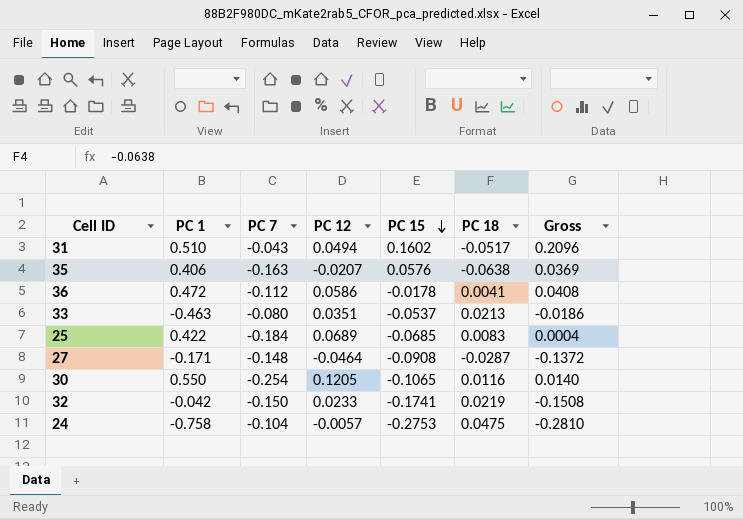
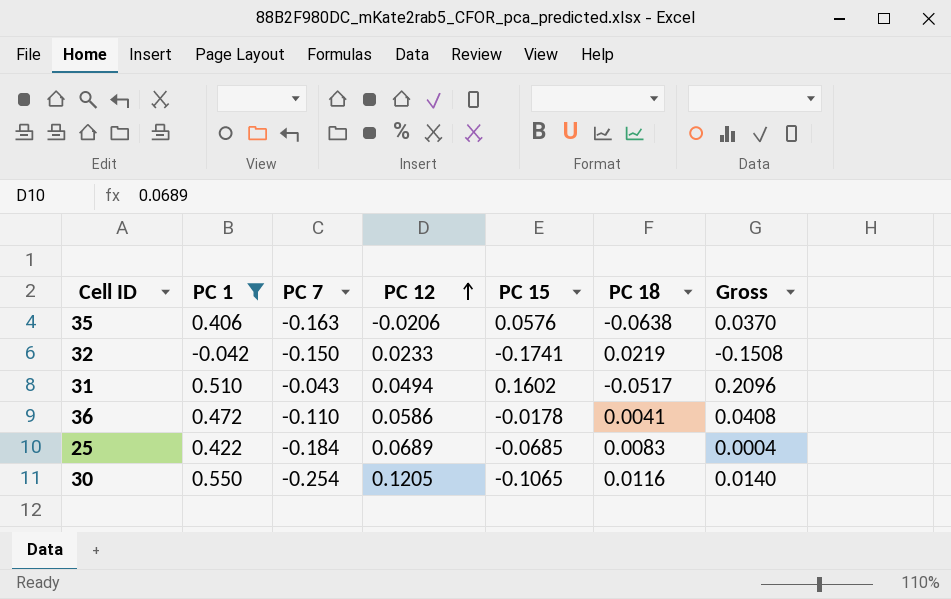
filter: none -> PC 1 >= -0.042
row order: PC 15 descending -> PC 12 ascending
35 | PC 12: -0.0207 -> -0.0206
35 | Gross: 0.0369 -> 0.0370
36 | PC 7: -0.112 -> -0.110

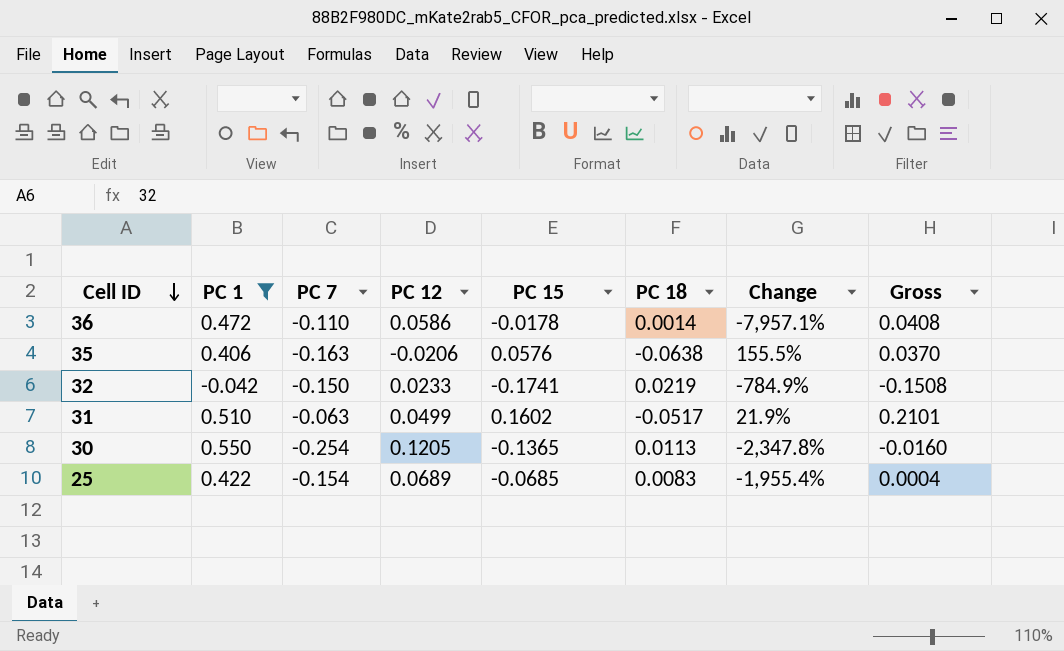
row order: PC 12 ascending -> Cell ID descending
column Change | formula: none -> ([PC 7] - [PC 18]) / [PC 18]
36 | PC 18: 0.0041 -> 0.0014
31 | PC 7: -0.043 -> -0.063
31 | PC 12: 0.0494 -> 0.0499
31 | Gross: 0.2096 -> 0.2101
30 | PC 15: -0.1065 -> -0.1365
30 | PC 18: 0.0116 -> 0.0113
30 | Gross: 0.0140 -> -0.0160
25 | PC 7: -0.184 -> -0.154

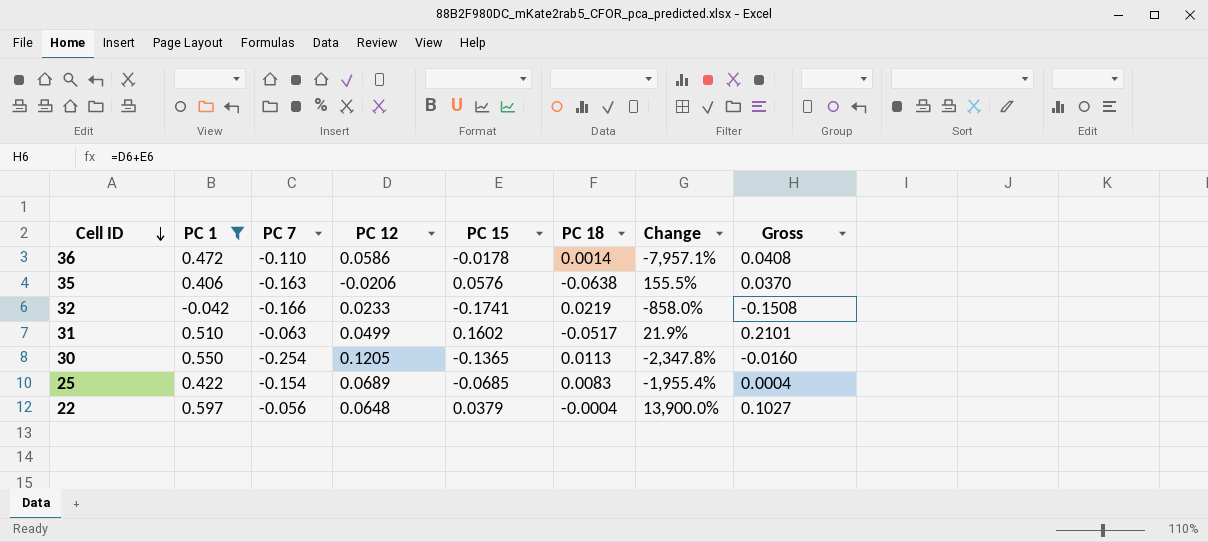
32 | PC 7: -0.150 -> -0.166
32 | Change: -784.9% -> -858.0%
row 22: none -> 0.597 | -0.056 | 0.0648 | 0.0379 | -0.0004 | 13,900.0% | 0.1027

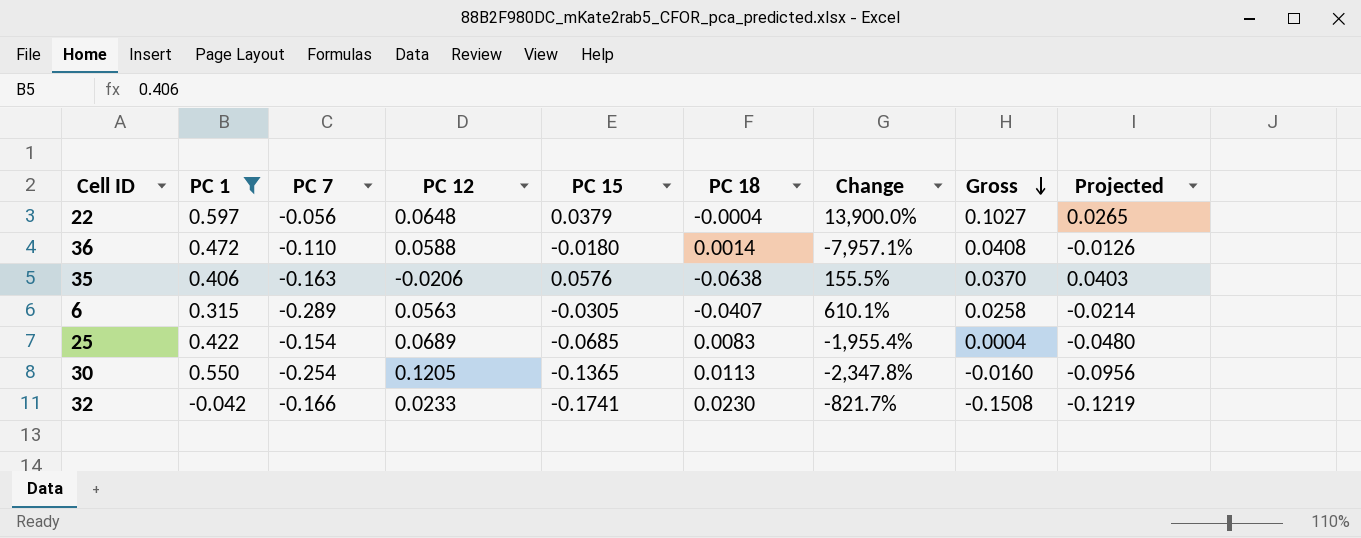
row order: Cell ID descending -> Gross descending
column Projected | formula: none -> [PC 15] * 0.7
row 31: 0.510 | -0.063 | 0.0499 | 0.1602 | -0.0517 | 21.9% | 0.2101 -> none
36 | PC 12: 0.0586 -> 0.0588
36 | PC 15: -0.0178 -> -0.0180
row 6: none -> 0.315 | -0.289 | 0.0563 | -0.0305 | -0.0407 | 610.1% | 0.0258 | -0.0214
32 | PC 18: 0.0219 -> 0.0230
32 | Change: -858.0% -> -821.7%

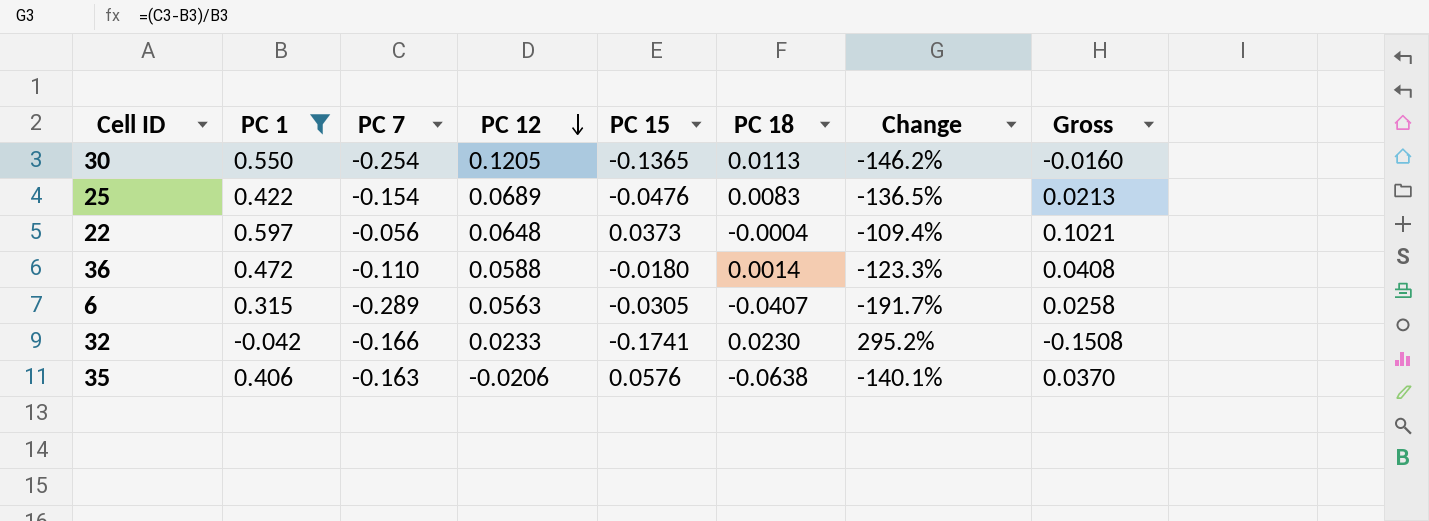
row order: Gross descending -> PC 12 descending
column Projected | formula: [PC 15] * 0.7 -> none
column Change | formula: ([PC 7] - [PC 18]) / [PC 18] -> ([PC 7] - [PC 1]) / [PC 1]
25 | PC 15: -0.0685 -> -0.0476
25 | Gross: 0.0004 -> 0.0213
22 | PC 15: 0.0379 -> 0.0373
22 | Gross: 0.1027 -> 0.1021

